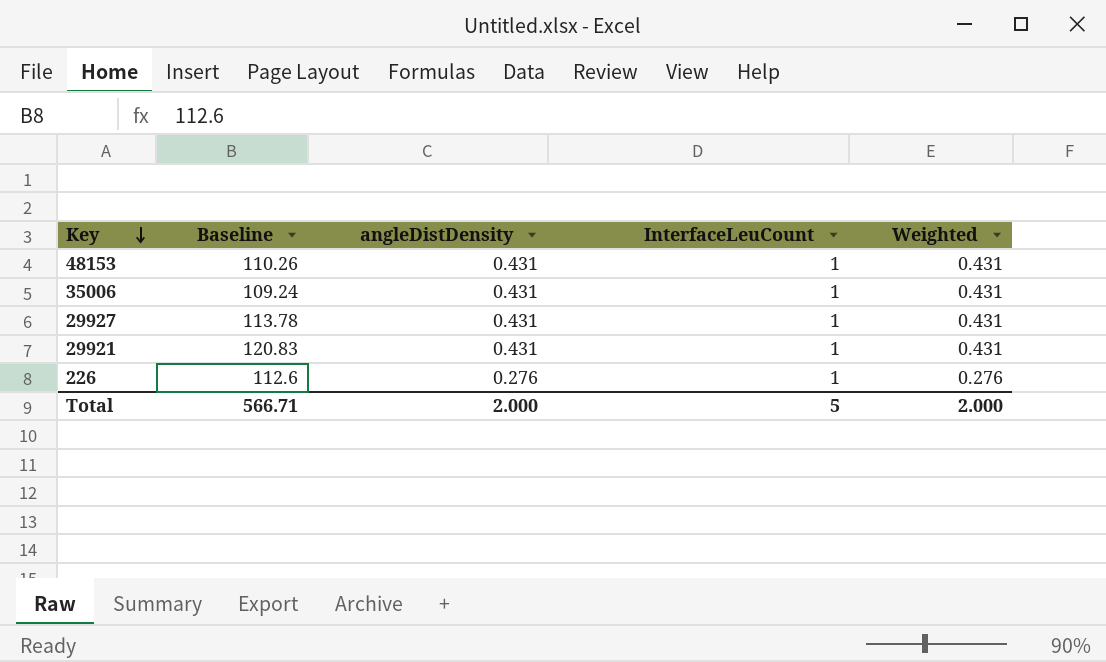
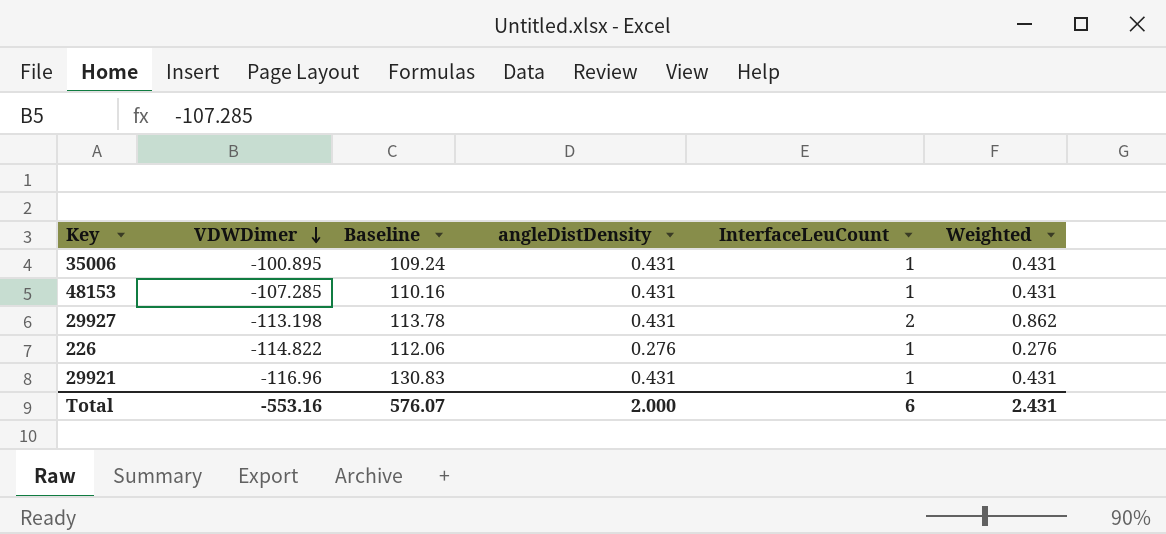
row order: Key descending -> VDWDimer descending
column VDWDimer | position: none -> 2
48153 | Baseline: 110.26 -> 110.16
29927 | InterfaceLeuCount: 1 -> 2
29927 | Weighted: 0.431 -> 0.862
226 | Baseline: 112.6 -> 112.06
29921 | Baseline: 120.83 -> 130.83
Total | Baseline: 566.71 -> 576.07
Total | InterfaceLeuCount: 5 -> 6
Total | Weighted: 2.000 -> 2.431

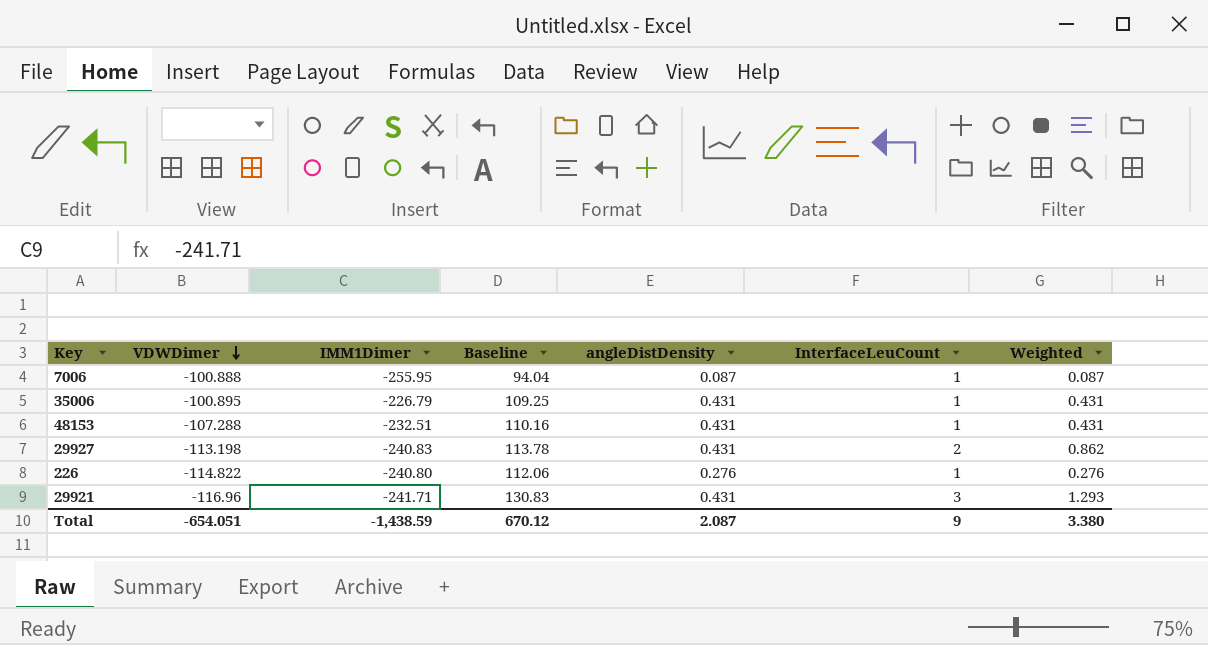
column IMM1Dimer | position: none -> 3
row 7006: none -> -100.888 | -255.95 | 94.04 | 0.087 | 1 | 0.087
35006 | Baseline: 109.24 -> 109.25
48153 | VDWDimer: -107.285 -> -107.288
29921 | InterfaceLeuCount: 1 -> 3
29921 | Weighted: 0.431 -> 1.293
Total | VDWDimer: -553.16 -> -654.051
Total | Baseline: 576.07 -> 670.12
Total | angleDistDensity: 2.000 -> 2.087
Total | InterfaceLeuCount: 6 -> 9
Total | Weighted: 2.431 -> 3.380

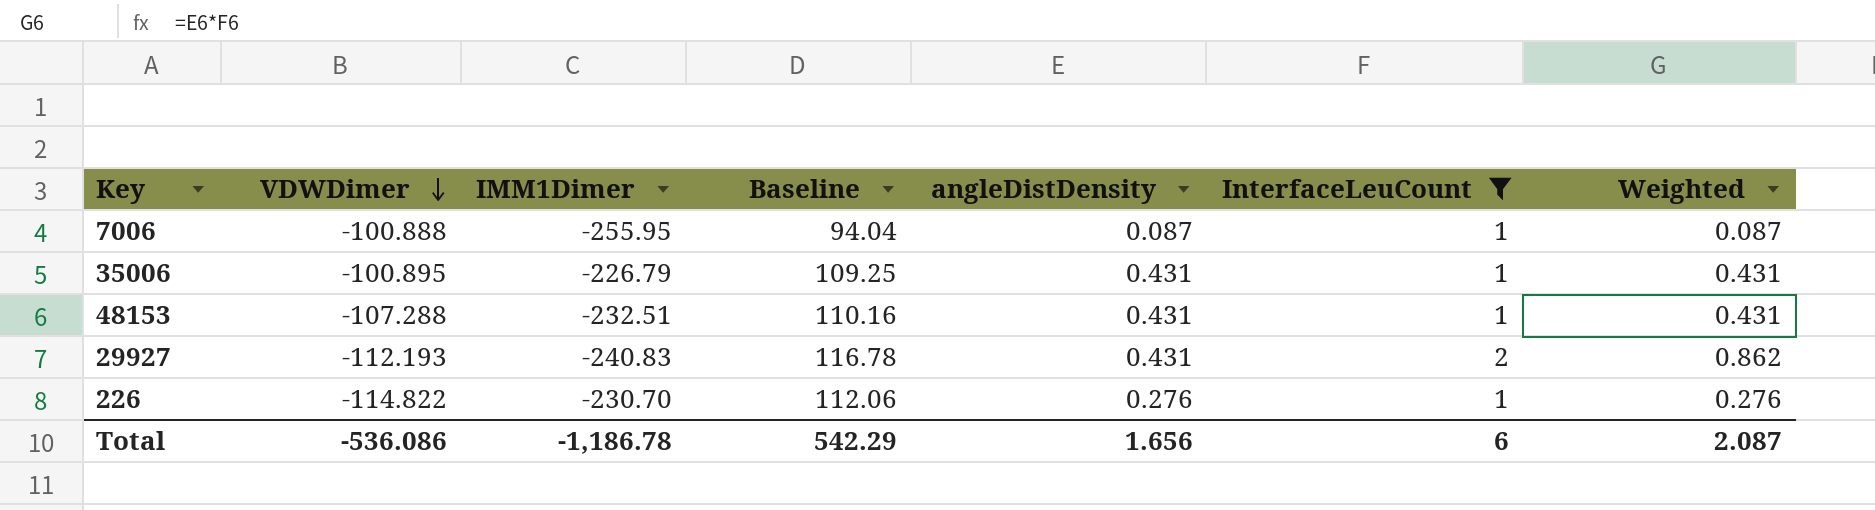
filter: none -> InterfaceLeuCount != 3
29927 | VDWDimer: -113.198 -> -112.193
29927 | Baseline: 113.78 -> 116.78
226 | IMM1Dimer: -240.80 -> -230.70
Total | VDWDimer: -654.051 -> -536.086
Total | IMM1Dimer: -1,438.59 -> -1,186.78
Total | Baseline: 670.12 -> 542.29
Total | angleDistDensity: 2.087 -> 1.656
Total | InterfaceLeuCount: 9 -> 6
Total | Weighted: 3.380 -> 2.087

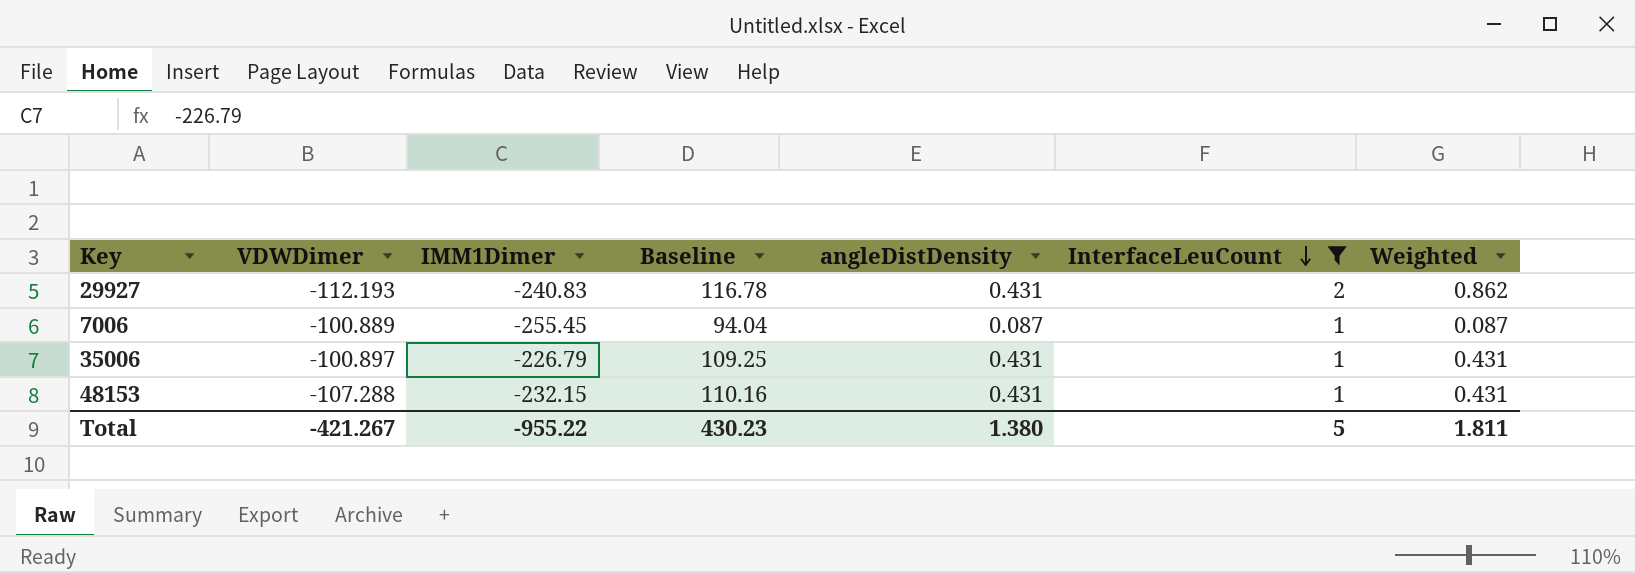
row order: VDWDimer descending -> InterfaceLeuCount descending
row 226: -114.822 | -230.70 | 112.06 | 0.276 | 1 | 0.276 -> none
7006 | VDWDimer: -100.888 -> -100.889
7006 | IMM1Dimer: -255.95 -> -255.45
35006 | VDWDimer: -100.895 -> -100.897
48153 | IMM1Dimer: -232.51 -> -232.15
Total | VDWDimer: -536.086 -> -421.267
Total | IMM1Dimer: -1,186.78 -> -955.22
Total | Baseline: 542.29 -> 430.23
Total | angleDistDensity: 1.656 -> 1.380
Total | InterfaceLeuCount: 6 -> 5
Total | Weighted: 2.087 -> 1.811

